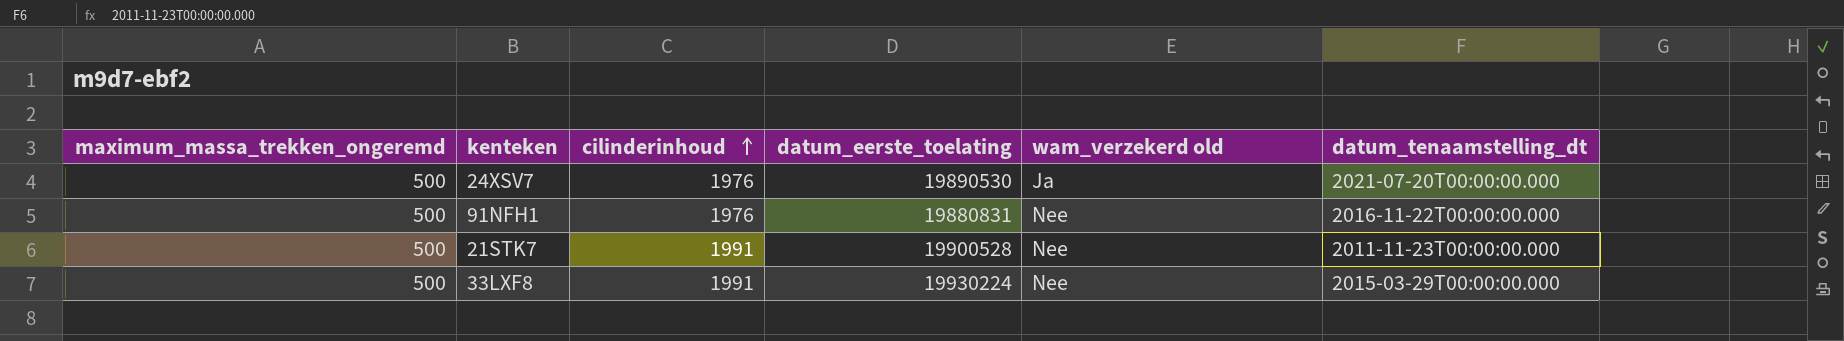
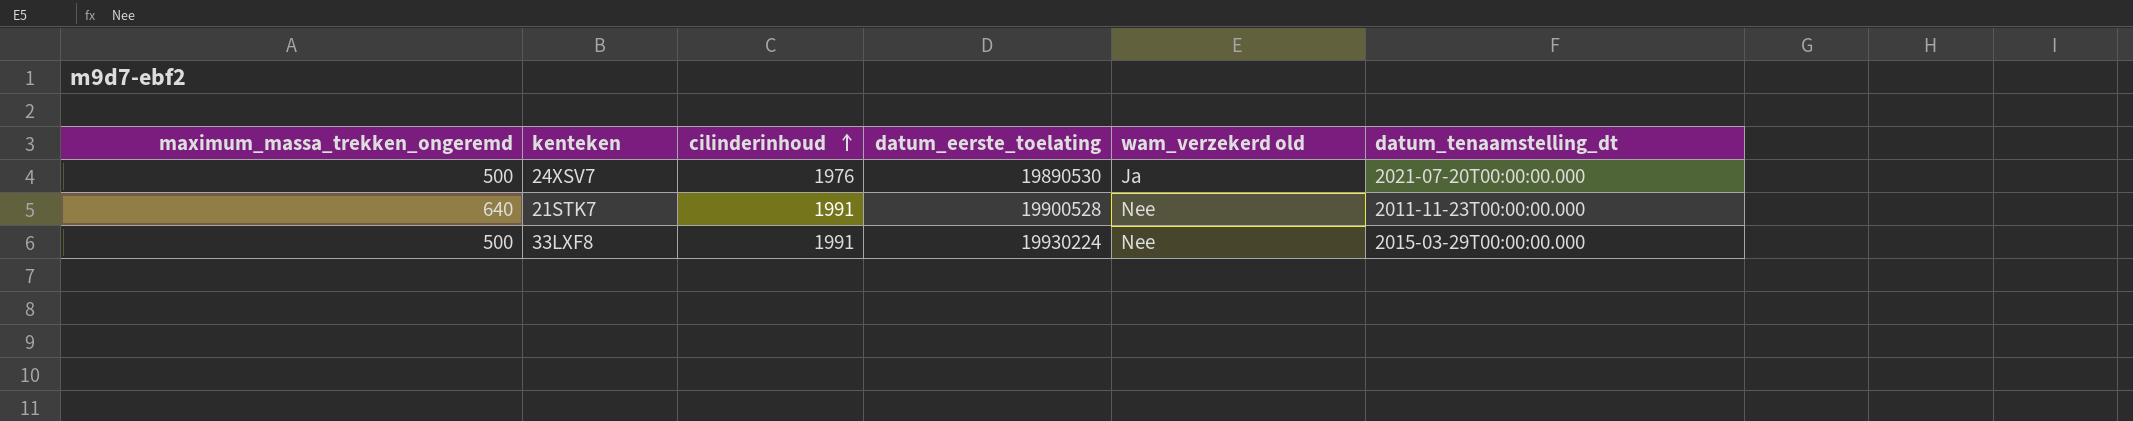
row 91NFH1: 500 | 1976 | 19880831 | Nee | 2016-11-22T00:00:00.000 -> none
21STK7 | maximum_massa_trekken_ongeremd: 500 -> 640

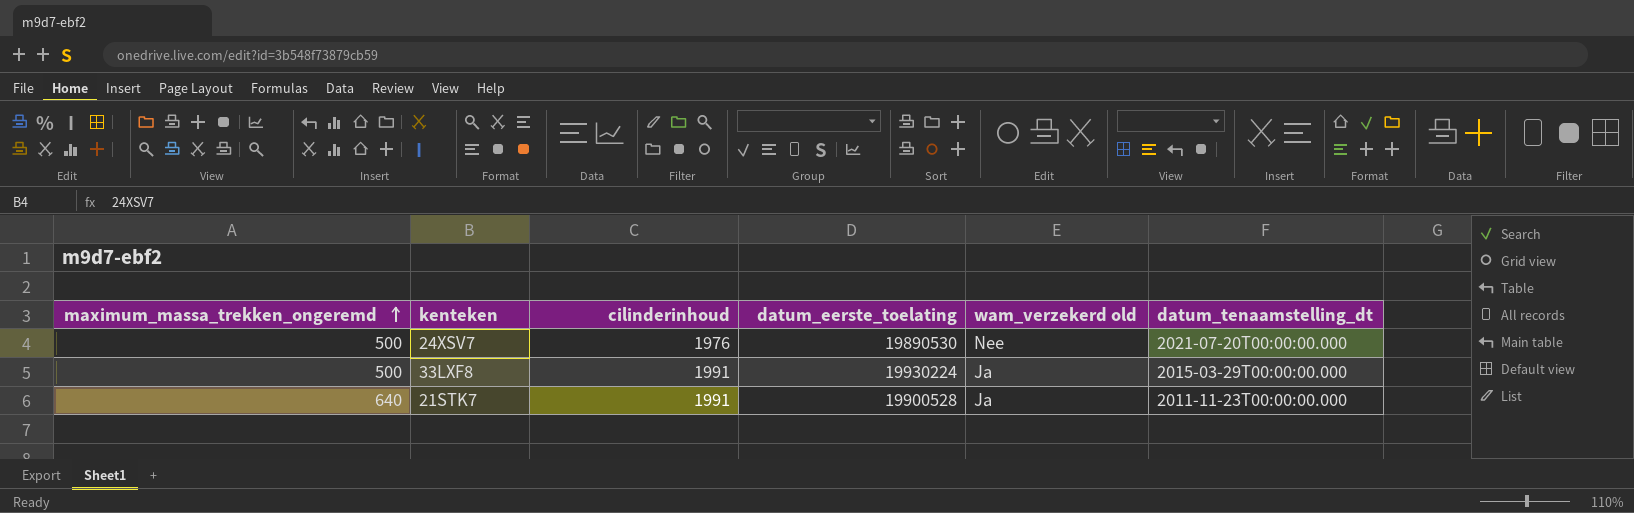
row order: cilinderinhoud ascending -> maximum_massa_trekken_ongeremd ascending
24XSV7 | wam_verzekerd old: Ja -> Nee
33LXF8 | wam_verzekerd old: Nee -> Ja
21STK7 | wam_verzekerd old: Nee -> Ja

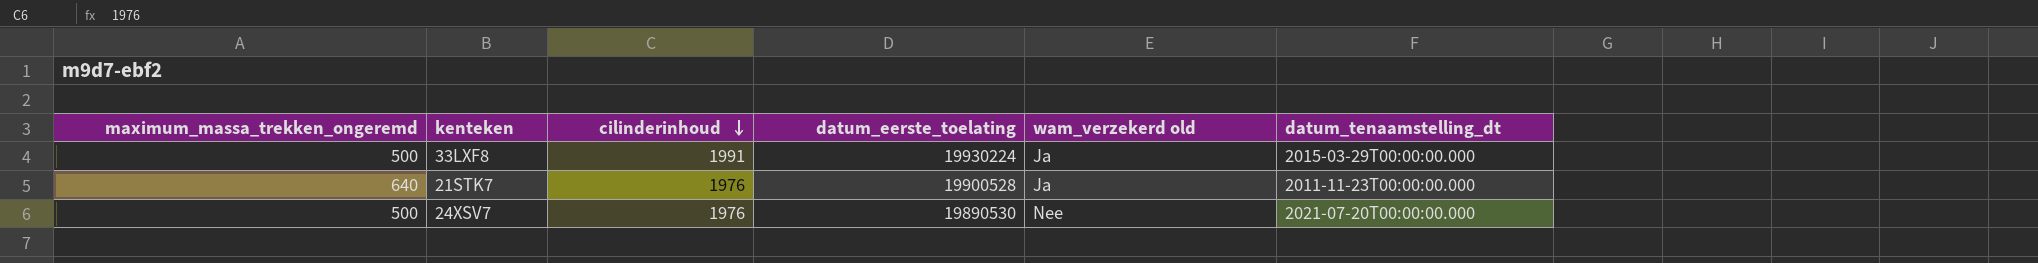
row order: maximum_massa_trekken_ongeremd ascending -> cilinderinhoud descending
21STK7 | cilinderinhoud: 1991 -> 1976

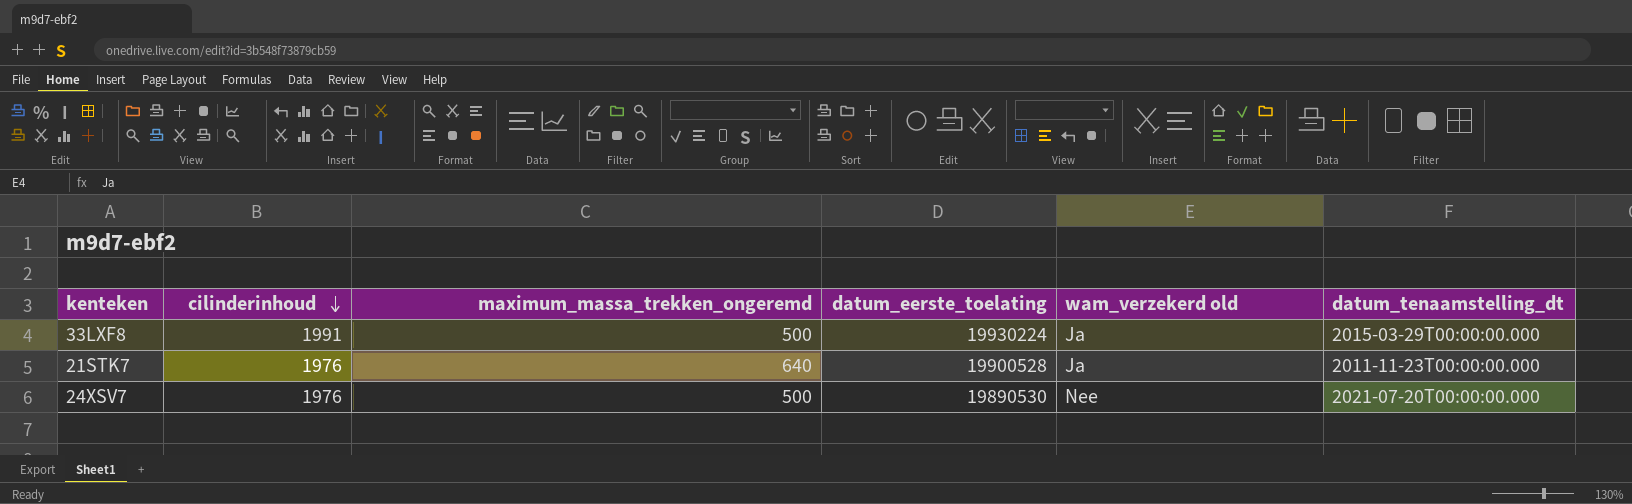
column maximum_massa_trekken_ongeremd | position: 1 -> 3

